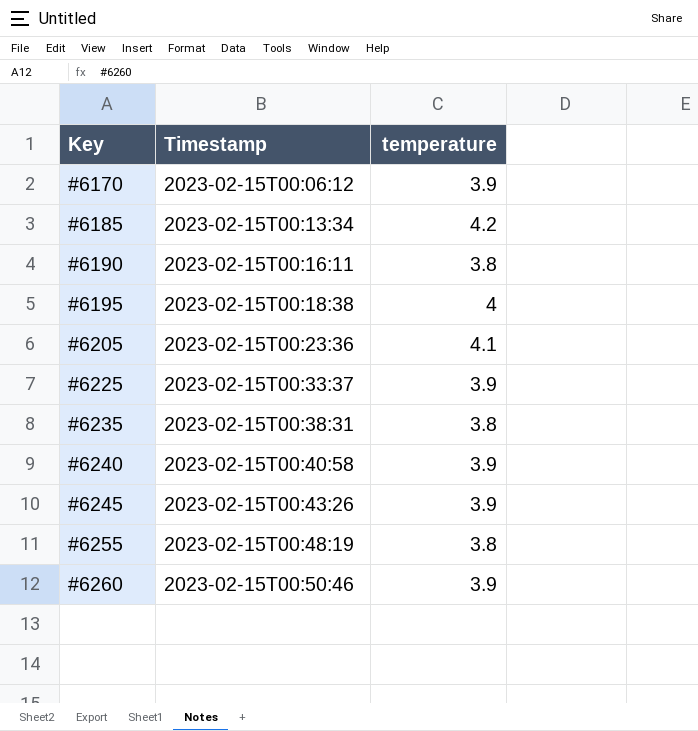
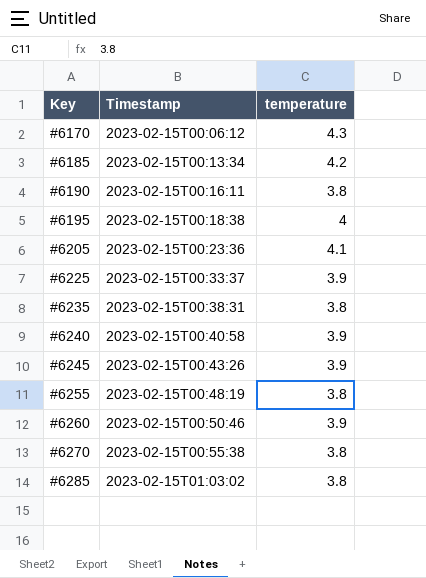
#6170 | temperature: 3.9 -> 4.3
row #6270: none -> 2023-02-15T00:55:38 | 3.8
row #6285: none -> 2023-02-15T01:03:02 | 3.8

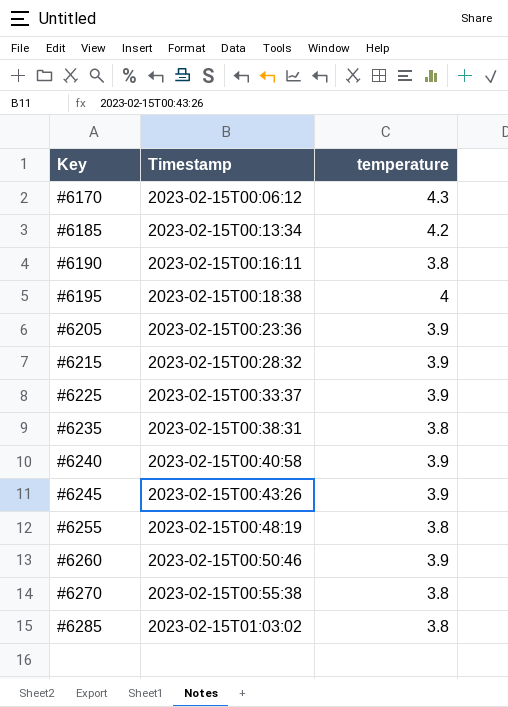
#6205 | temperature: 4.1 -> 3.9
row #6215: none -> 2023-02-15T00:28:32 | 3.9

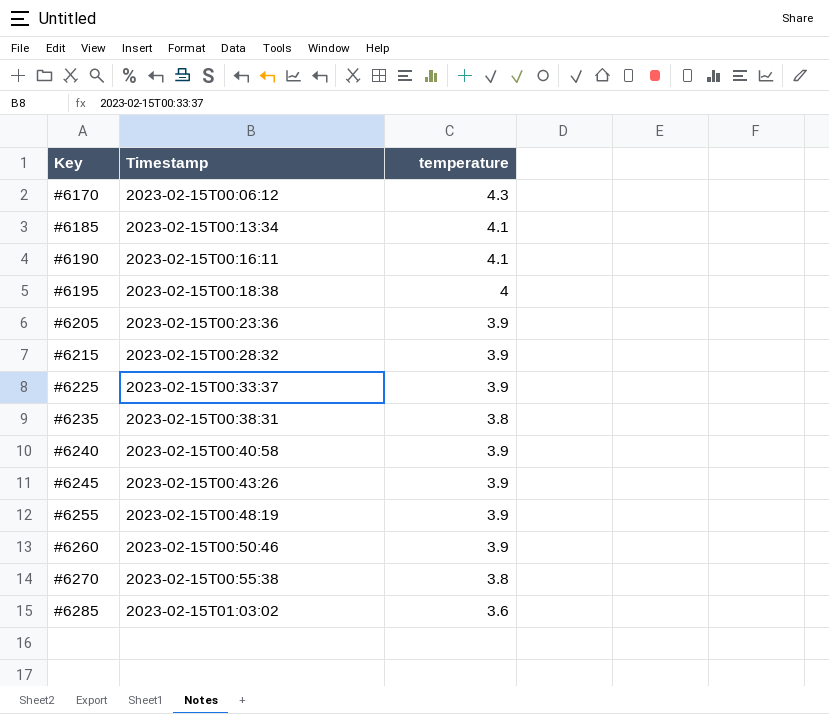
#6185 | temperature: 4.2 -> 4.1
#6190 | temperature: 3.8 -> 4.1
#6255 | temperature: 3.8 -> 3.9
#6285 | temperature: 3.8 -> 3.6

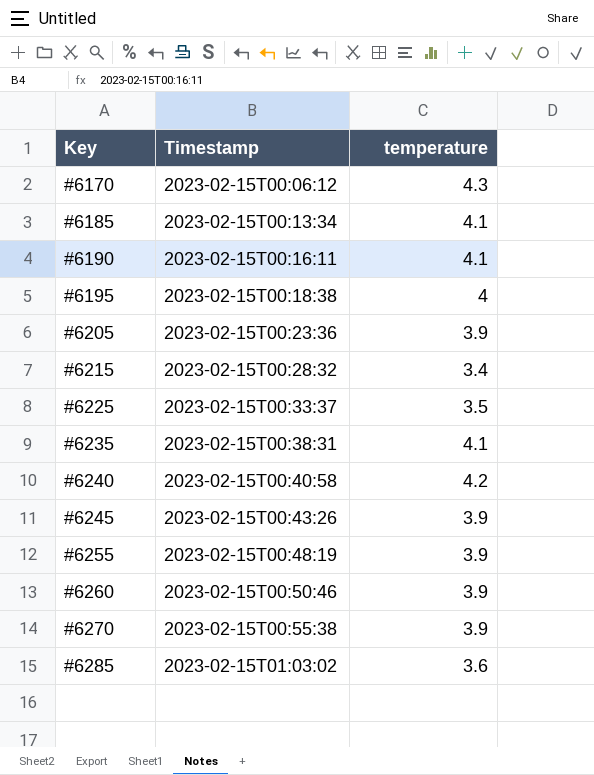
#6215 | temperature: 3.9 -> 3.4
#6225 | temperature: 3.9 -> 3.5
#6235 | temperature: 3.8 -> 4.1
#6240 | temperature: 3.9 -> 4.2
#6270 | temperature: 3.8 -> 3.9

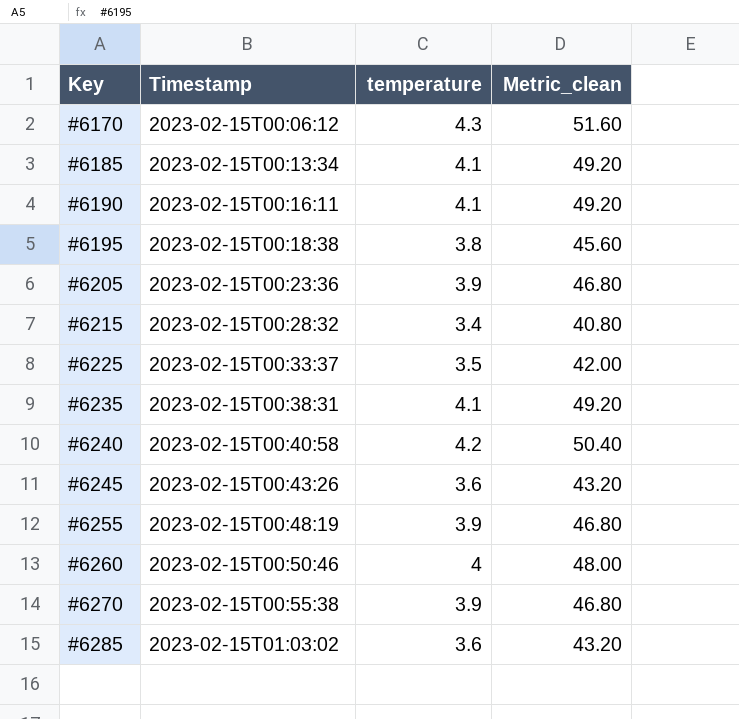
column Metric_clean | formula: none -> [temperature] * 12
#6195 | temperature: 4 -> 3.8
#6245 | temperature: 3.9 -> 3.6
#6260 | temperature: 3.9 -> 4

